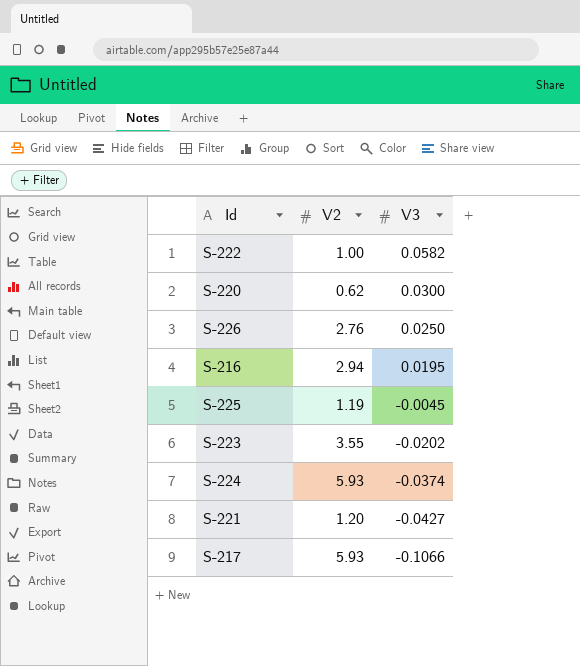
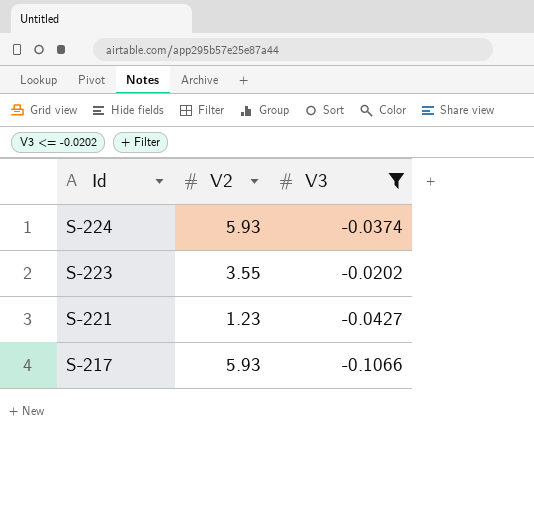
filter: none -> V3 <= -0.0202
row order: V3 descending -> Id descending
S-221 | V2: 1.20 -> 1.23

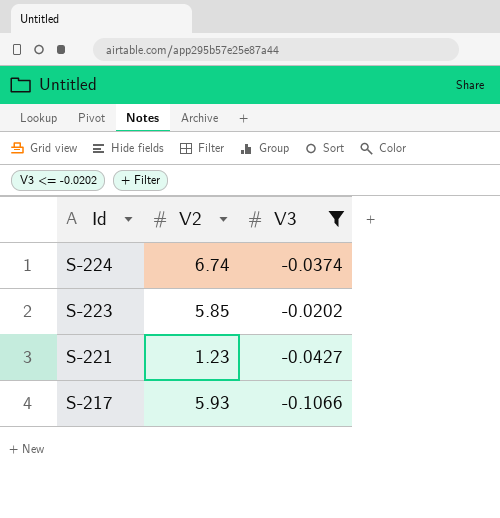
S-224 | V2: 5.93 -> 6.74
S-223 | V2: 3.55 -> 5.85

